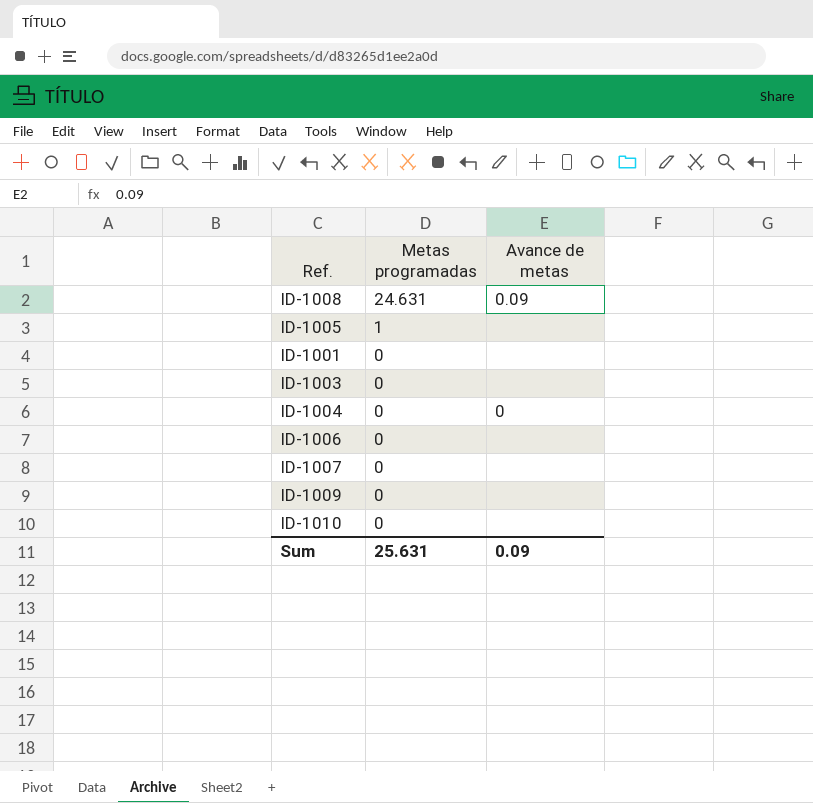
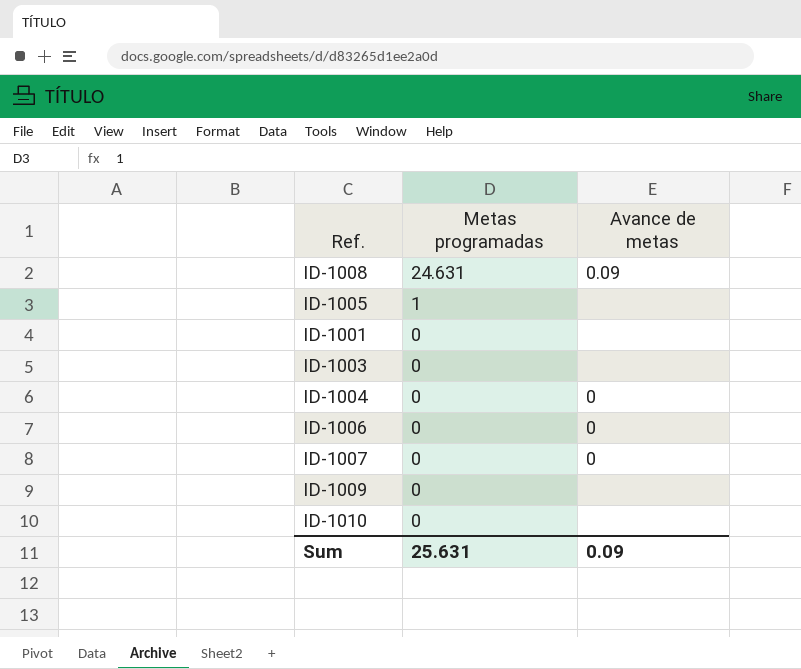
ID-1006 | Avance de metas: none -> 0
ID-1007 | Avance de metas: none -> 0

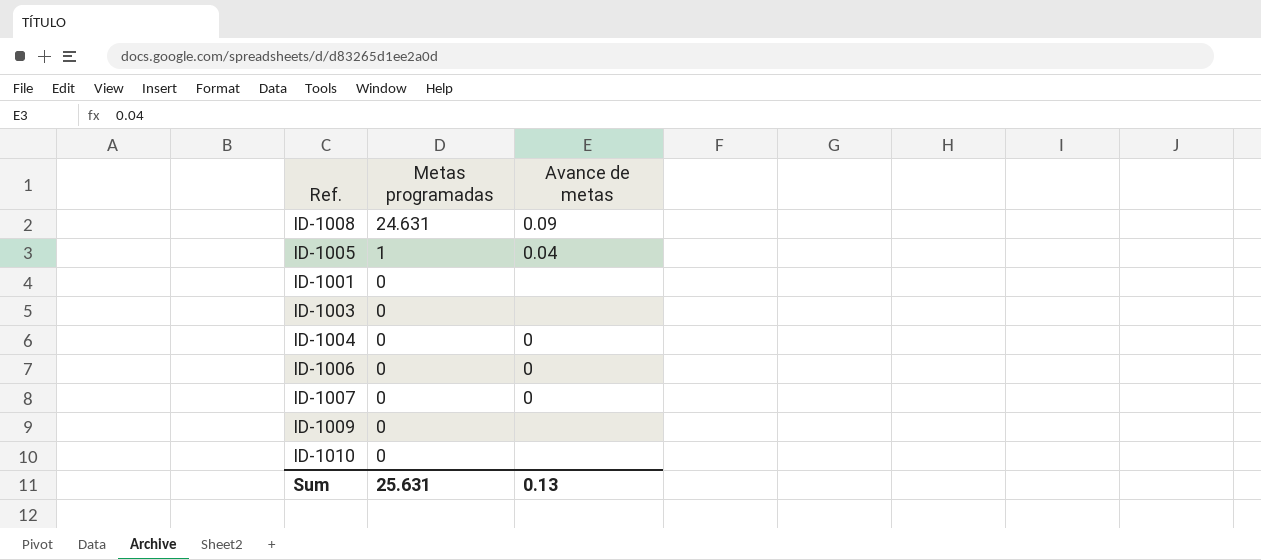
ID-1005 | Avance de metas: none -> 0.04
Sum | Avance de metas: 0.09 -> 0.13

